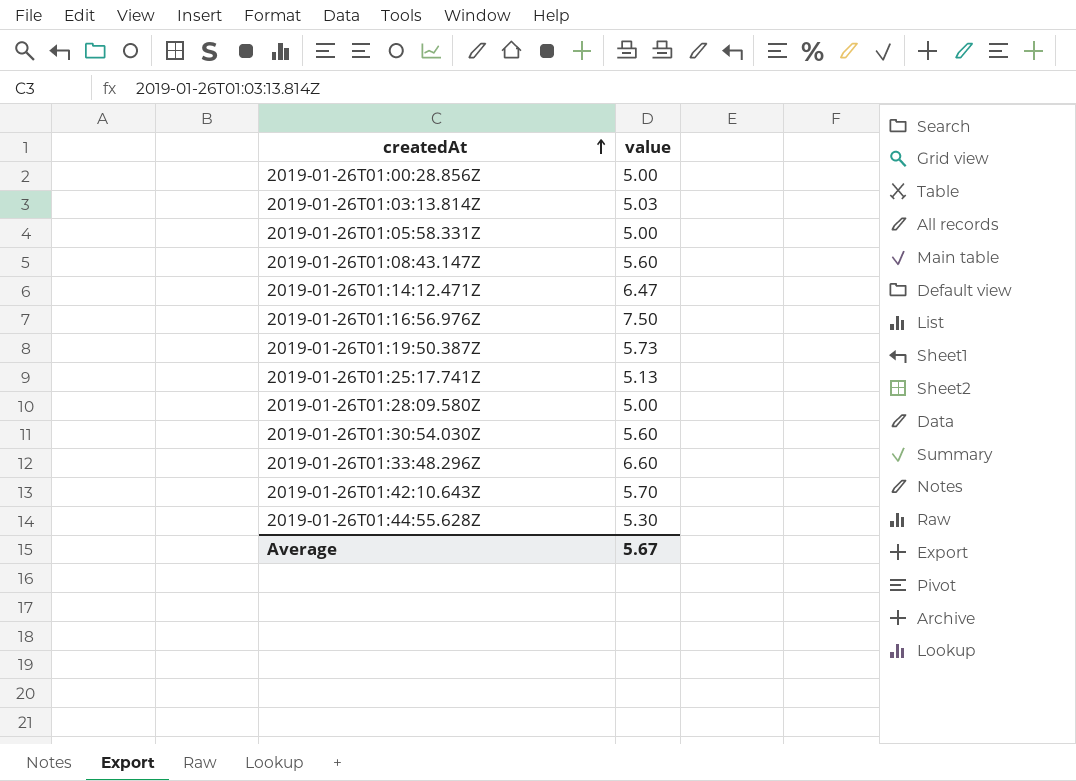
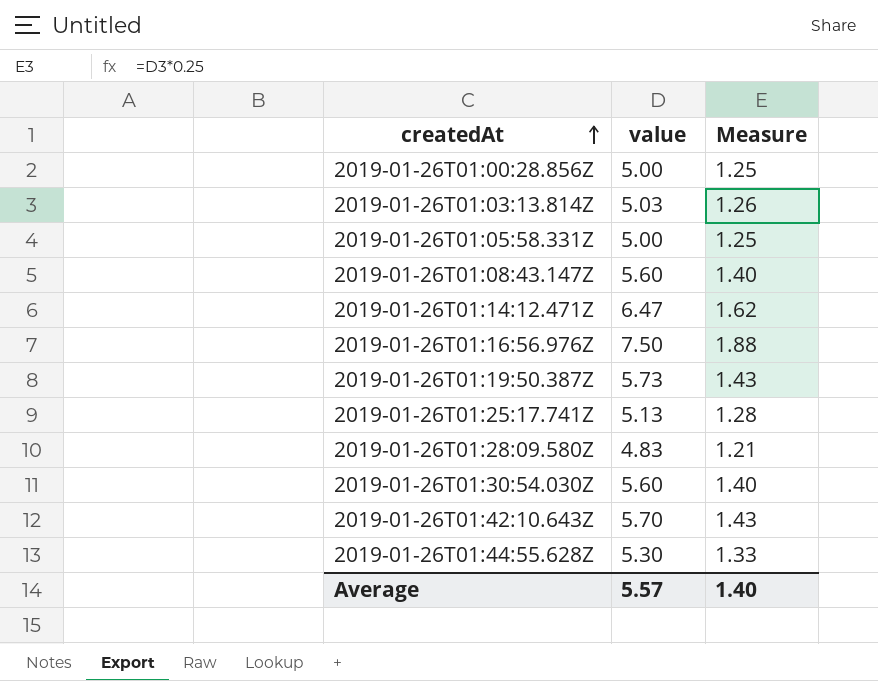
column Measure | formula: none -> [value] * 0.25
row 2019-01-26T01:33:48.296Z: 6.60 -> none
2019-01-26T01:28:09.580Z | value: 5.00 -> 4.83
Average | value: 5.67 -> 5.57

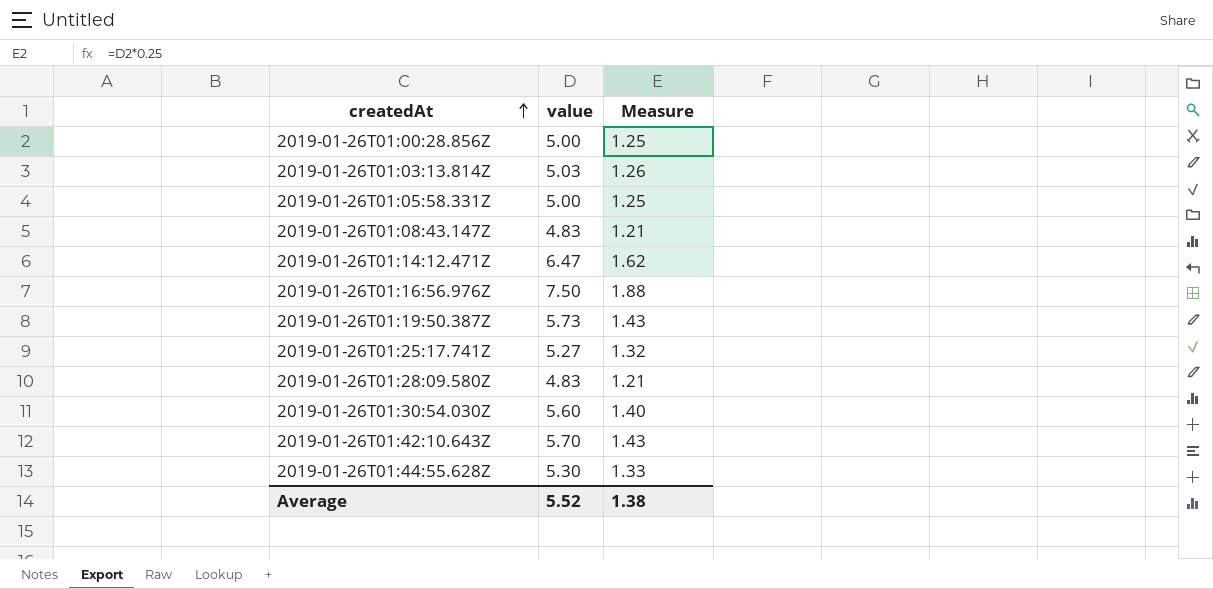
2019-01-26T01:08:43.147Z | value: 5.60 -> 4.83
2019-01-26T01:08:43.147Z | Measure: 1.40 -> 1.21
2019-01-26T01:25:17.741Z | value: 5.13 -> 5.27
2019-01-26T01:25:17.741Z | Measure: 1.28 -> 1.32
Average | value: 5.57 -> 5.52
Average | Measure: 1.40 -> 1.38

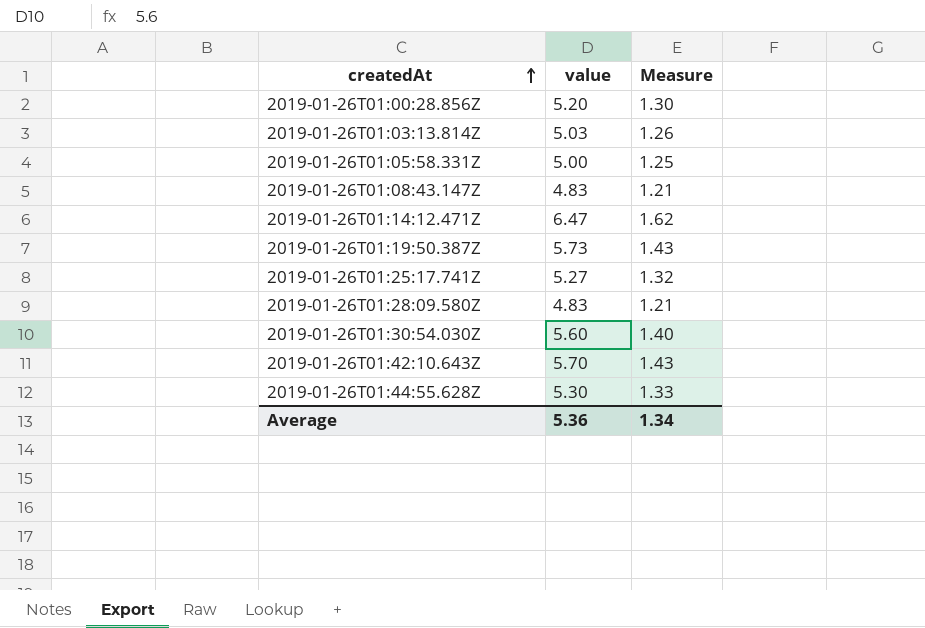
row 2019-01-26T01:16:56.976Z: 7.50 | 1.88 -> none
2019-01-26T01:00:28.856Z | value: 5.00 -> 5.20
2019-01-26T01:00:28.856Z | Measure: 1.25 -> 1.30
Average | value: 5.52 -> 5.36
Average | Measure: 1.38 -> 1.34

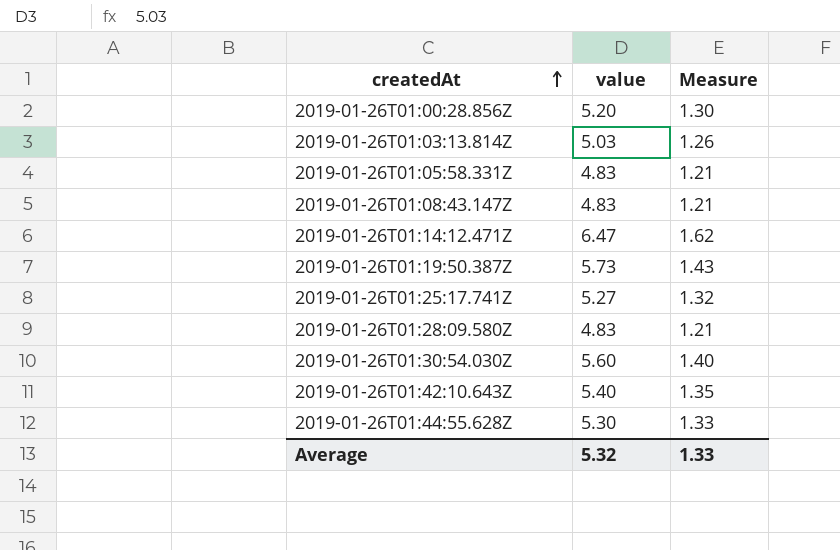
2019-01-26T01:05:58.331Z | value: 5.00 -> 4.83
2019-01-26T01:05:58.331Z | Measure: 1.25 -> 1.21
2019-01-26T01:42:10.643Z | value: 5.70 -> 5.40
2019-01-26T01:42:10.643Z | Measure: 1.43 -> 1.35
Average | value: 5.36 -> 5.32
Average | Measure: 1.34 -> 1.33

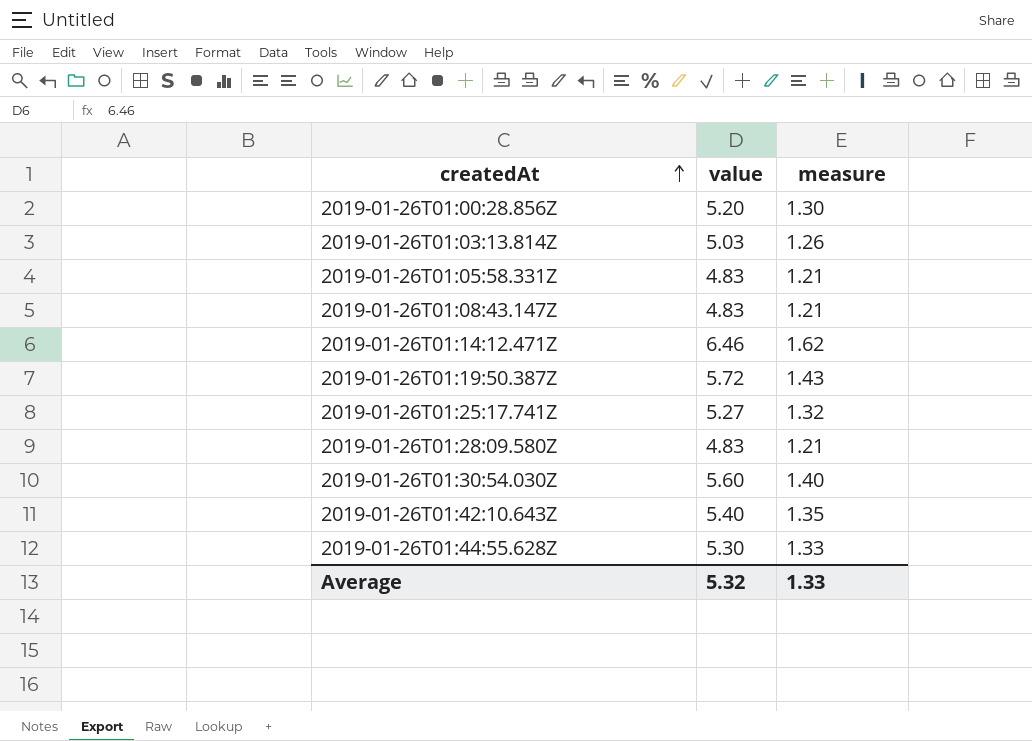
column name: Measure -> measure
2019-01-26T01:14:12.471Z | value: 6.47 -> 6.46
2019-01-26T01:19:50.387Z | value: 5.73 -> 5.72

